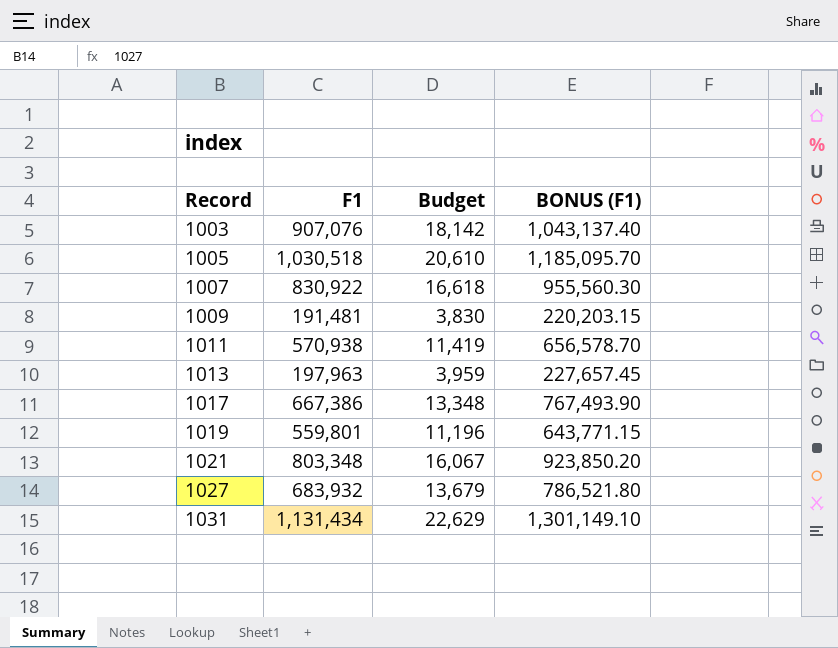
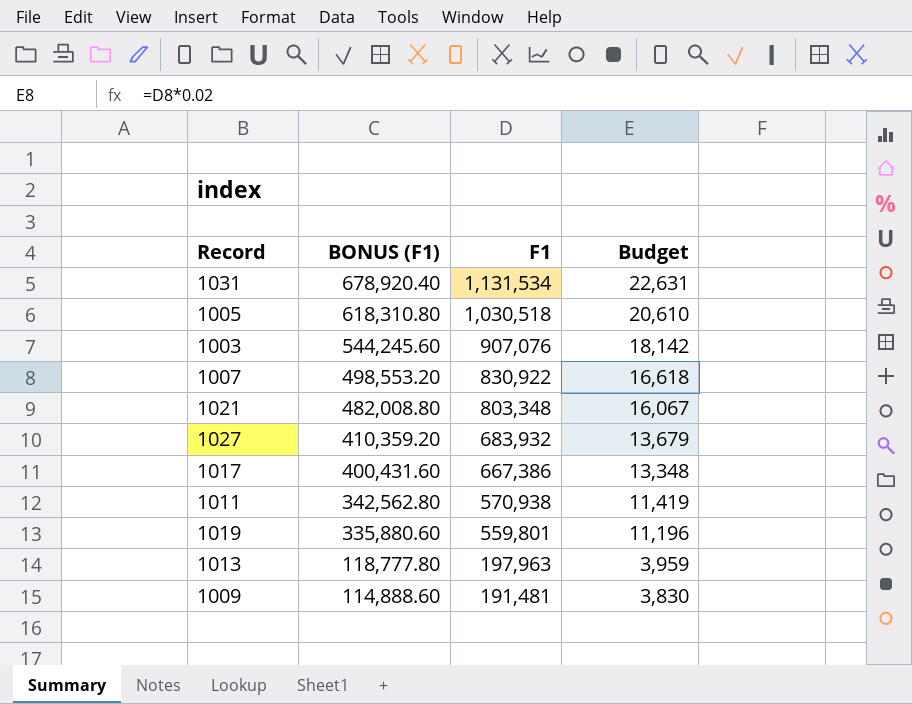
row order: Record ascending -> BONUS (F1) descending
column BONUS (F1) | formula: [F1] * 1.15 -> [F1] * 0.6
column BONUS (F1) | position: 4 -> 2
1031 | F1: 1,131,434 -> 1,131,534
1031 | Budget: 22,629 -> 22,631

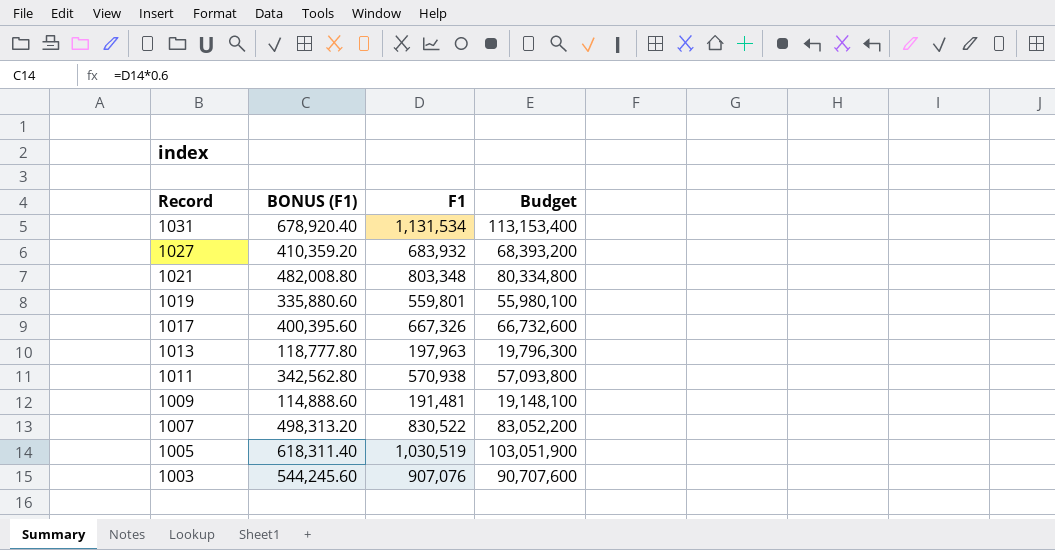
row order: BONUS (F1) descending -> Record descending
column Budget | formula: [F1] * 0.02 -> [F1] * 100
1017 | BONUS (F1): 400,431.60 -> 400,395.60
1017 | F1: 667,386 -> 667,326
1007 | BONUS (F1): 498,553.20 -> 498,313.20
1007 | F1: 830,922 -> 830,522
1005 | BONUS (F1): 618,310.80 -> 618,311.40
1005 | F1: 1,030,518 -> 1,030,519

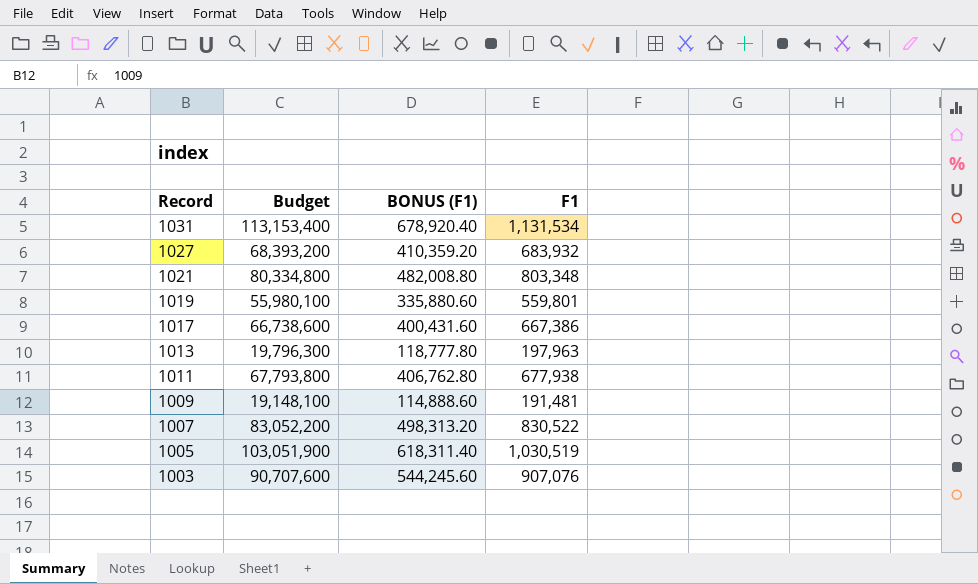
column Budget | position: 4 -> 2
1017 | Budget: 66,732,600 -> 66,738,600
1017 | BONUS (F1): 400,395.60 -> 400,431.60
1017 | F1: 667,326 -> 667,386
1011 | Budget: 57,093,800 -> 67,793,800
1011 | BONUS (F1): 342,562.80 -> 406,762.80
1011 | F1: 570,938 -> 677,938

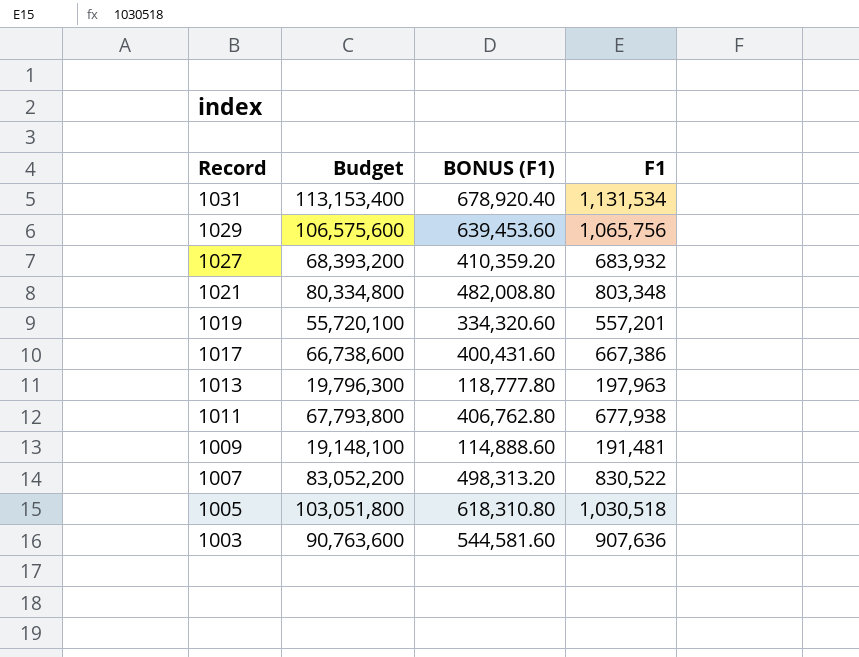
row 1029: none -> 106,575,600 | 639,453.60 | 1,065,756
1019 | Budget: 55,980,100 -> 55,720,100
1019 | BONUS (F1): 335,880.60 -> 334,320.60
1019 | F1: 559,801 -> 557,201
1005 | Budget: 103,051,900 -> 103,051,800
1005 | BONUS (F1): 618,311.40 -> 618,310.80
1005 | F1: 1,030,519 -> 1,030,518
1003 | Budget: 90,707,600 -> 90,763,600
1003 | BONUS (F1): 544,245.60 -> 544,581.60
1003 | F1: 907,076 -> 907,636

